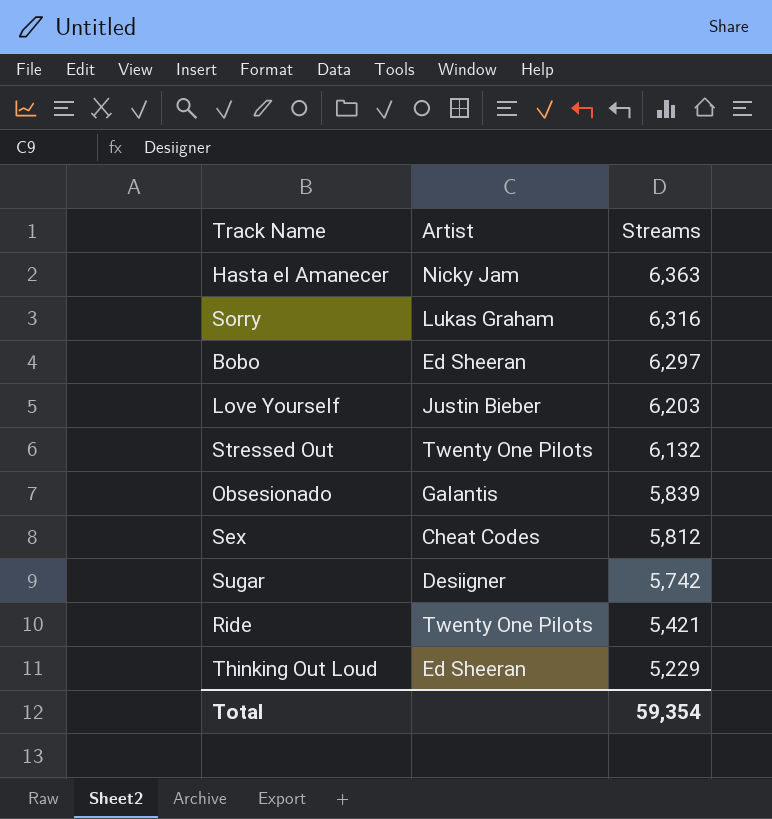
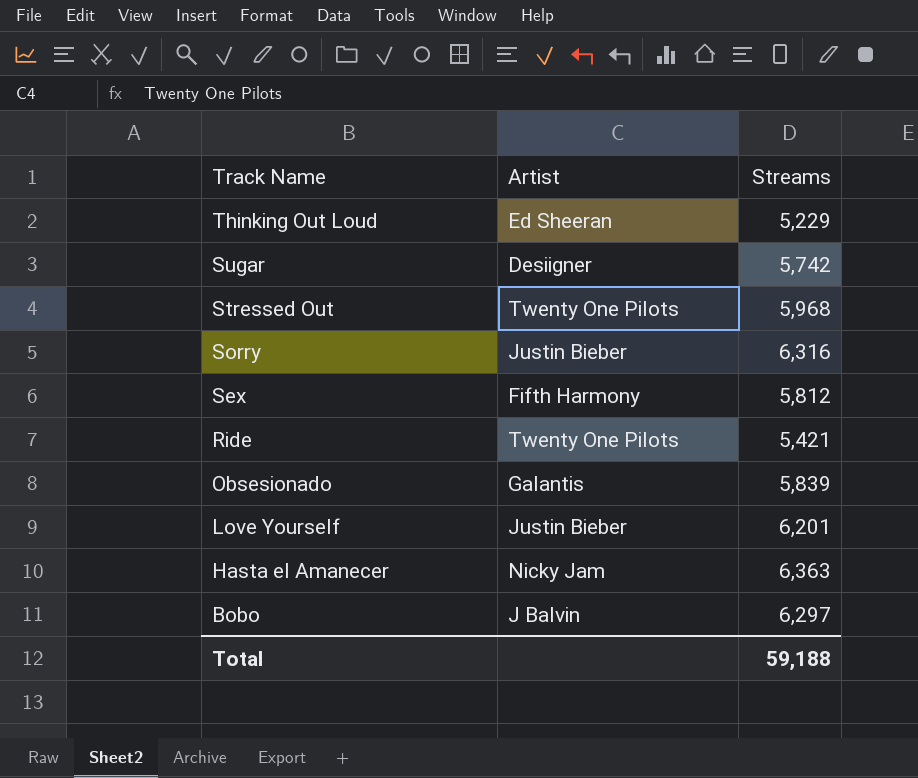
row order: Streams descending -> Track Name descending
Stressed Out | Streams: 6,132 -> 5,968
Sorry | Artist: Lukas Graham -> Justin Bieber
Sex | Artist: Cheat Codes -> Fifth Harmony
Love Yourself | Streams: 6,203 -> 6,201
Bobo | Artist: Ed Sheeran -> J Balvin
Total | Streams: 59,354 -> 59,188

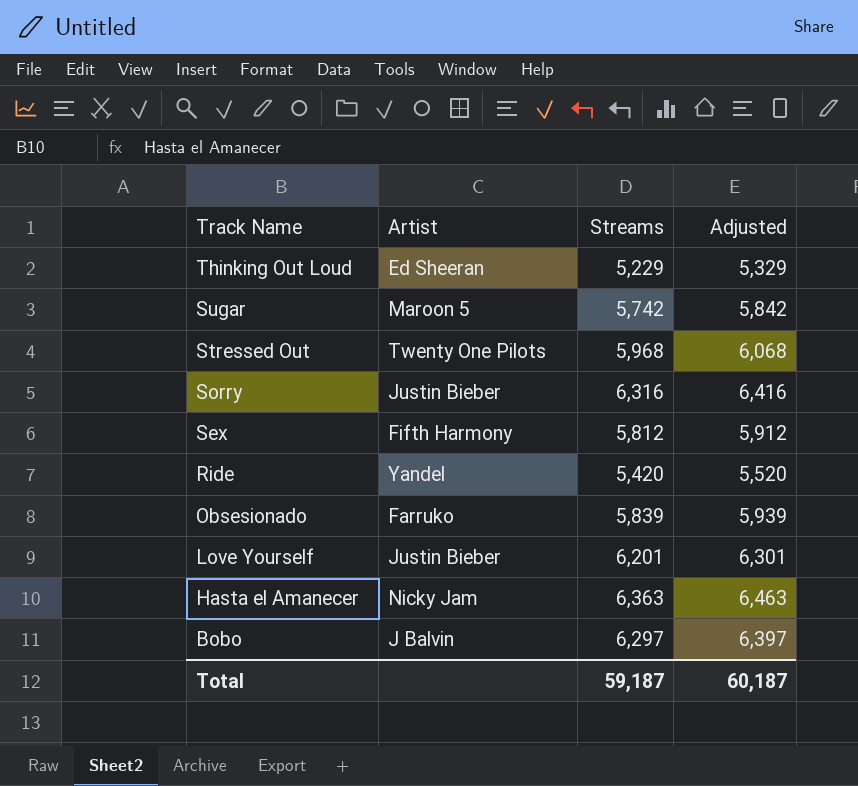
column Adjusted | formula: none -> [Streams] + 100
Sugar | Artist: Desiigner -> Maroon 5
Ride | Artist: Twenty One Pilots -> Yandel
Ride | Streams: 5,421 -> 5,420
Obsesionado | Artist: Galantis -> Farruko
Total | Streams: 59,188 -> 59,187

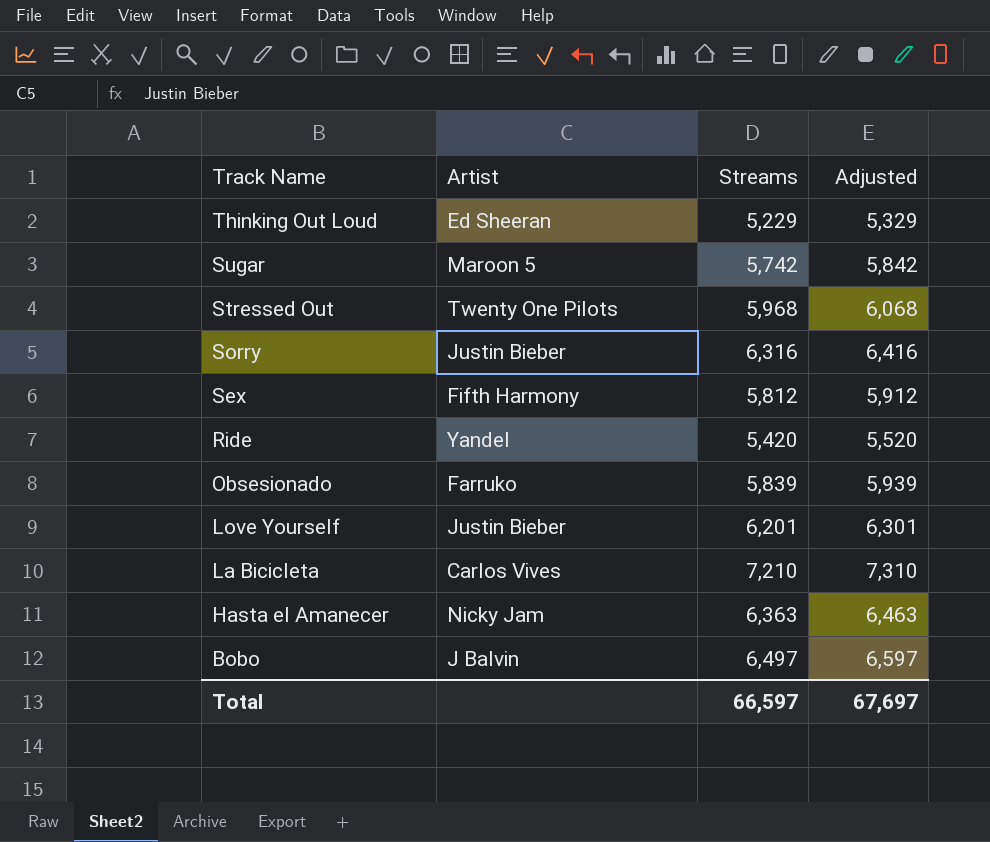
row La Bicicleta: none -> Carlos Vives | 7,210 | 7,310
Bobo | Streams: 6,297 -> 6,497
Bobo | Adjusted: 6,397 -> 6,597
Total | Streams: 59,187 -> 66,597
Total | Adjusted: 60,187 -> 67,697

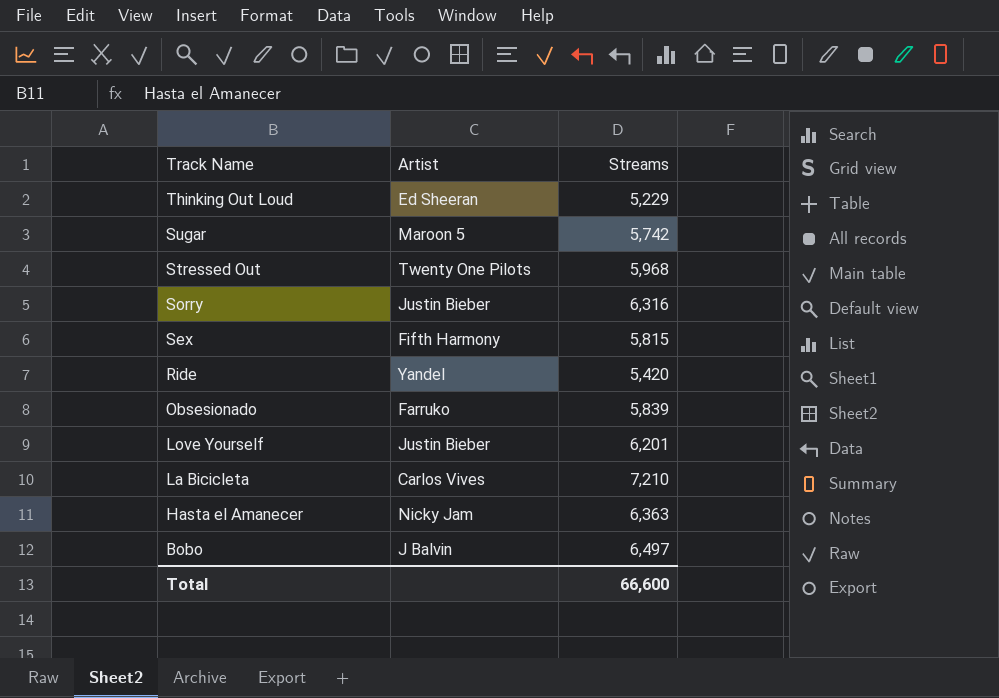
column Adjusted | formula: [Streams] + 100 -> none
Sex | Streams: 5,812 -> 5,815
Total | Streams: 66,597 -> 66,600

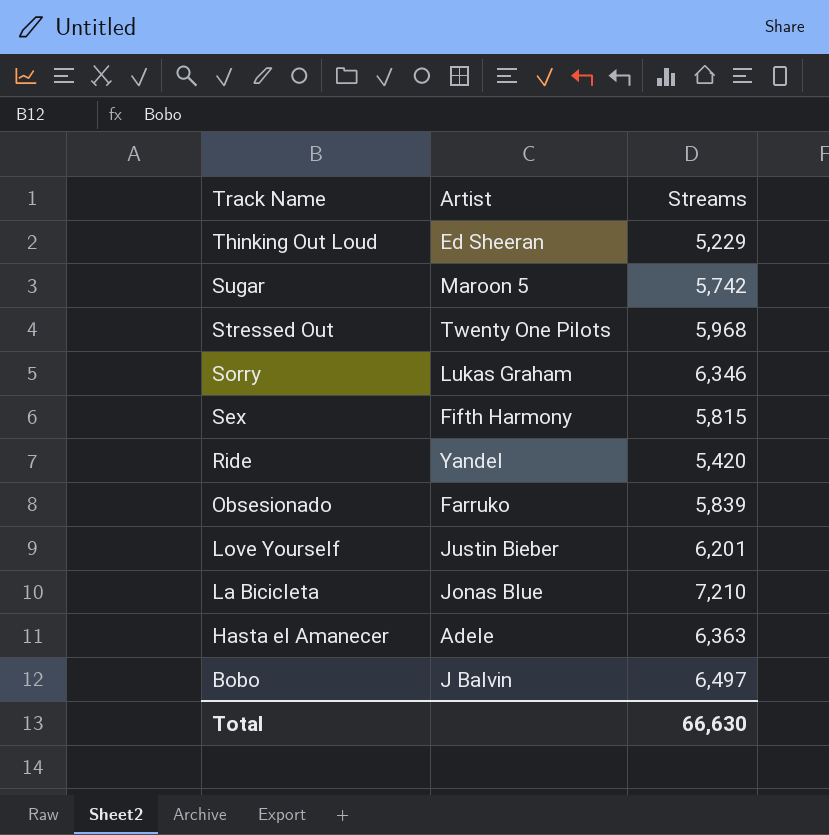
Sorry | Artist: Justin Bieber -> Lukas Graham
Sorry | Streams: 6,316 -> 6,346
La Bicicleta | Artist: Carlos Vives -> Jonas Blue
Hasta el Amanecer | Artist: Nicky Jam -> Adele
Total | Streams: 66,600 -> 66,630

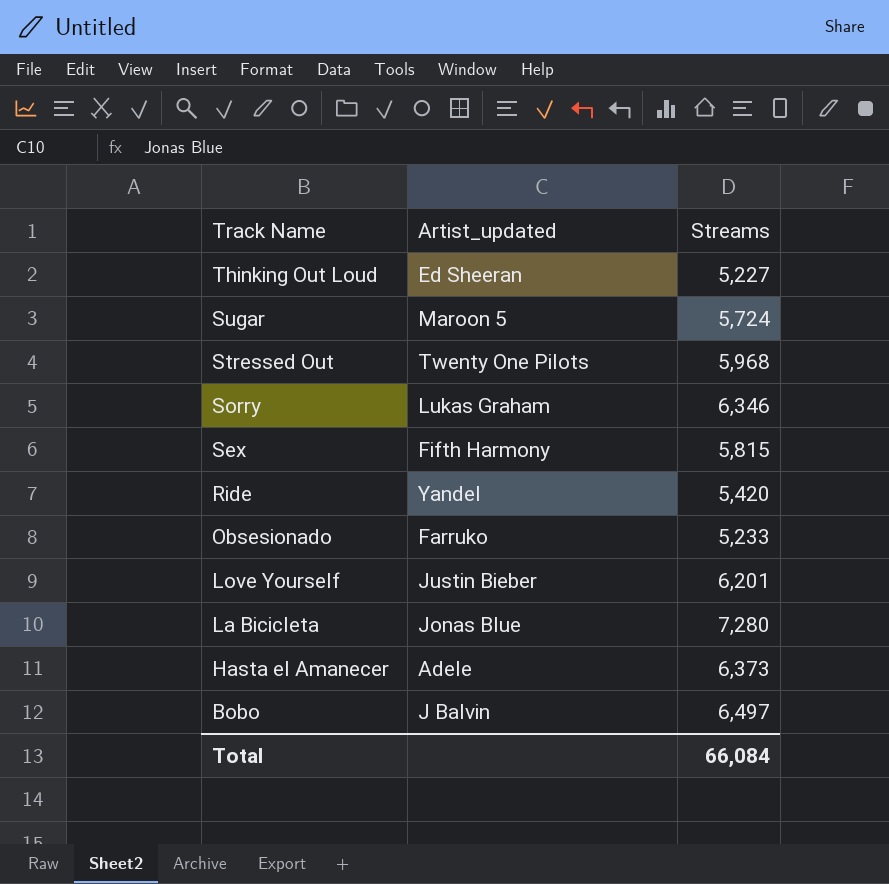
column name: Artist -> Artist_updated
Thinking Out Loud | Streams: 5,229 -> 5,227
Sugar | Streams: 5,742 -> 5,724
Obsesionado | Streams: 5,839 -> 5,233
La Bicicleta | Streams: 7,210 -> 7,280
Hasta el Amanecer | Streams: 6,363 -> 6,373
Total | Streams: 66,630 -> 66,084

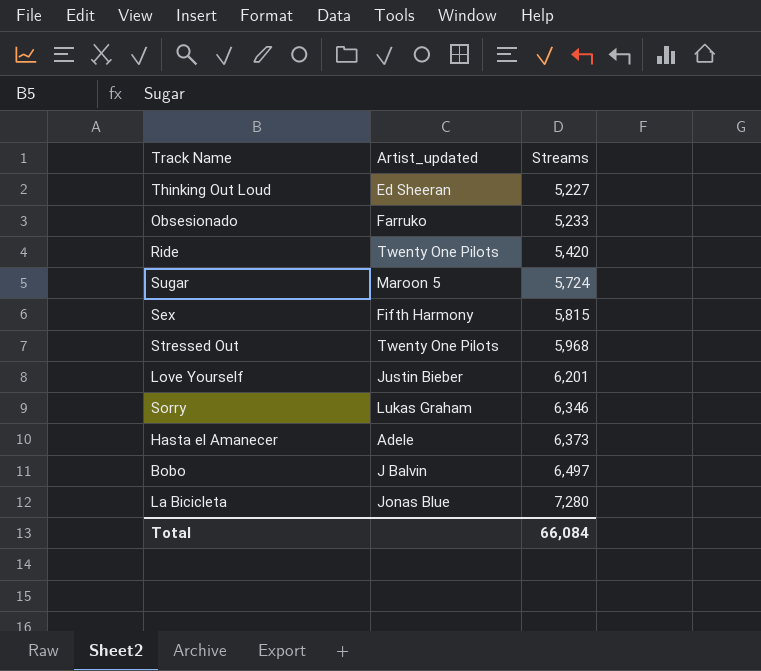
row order: Track Name descending -> Streams ascending
Ride | Artist_updated: Yandel -> Twenty One Pilots

